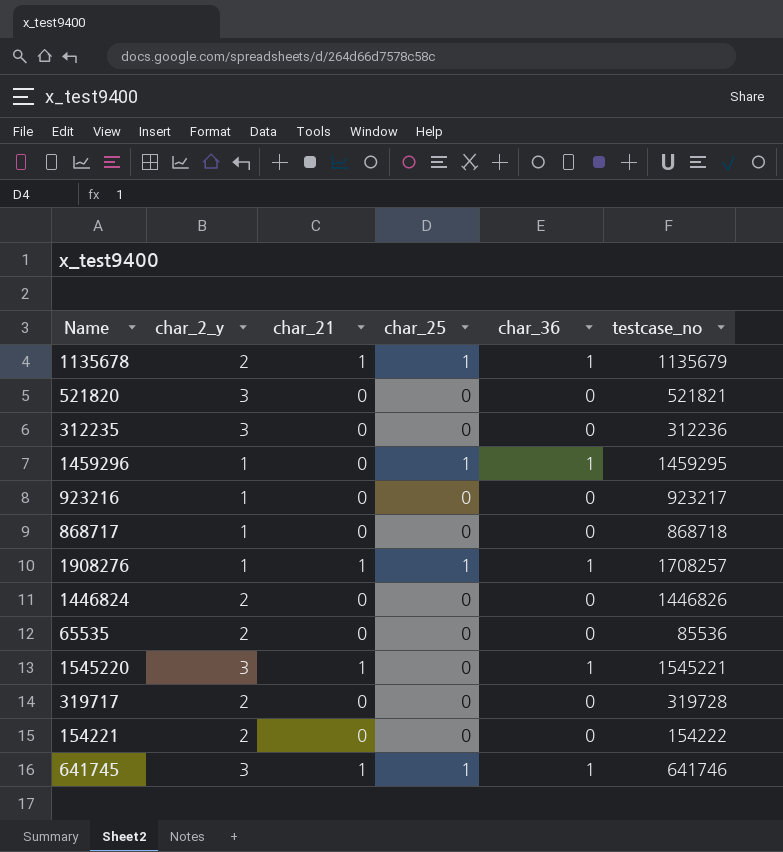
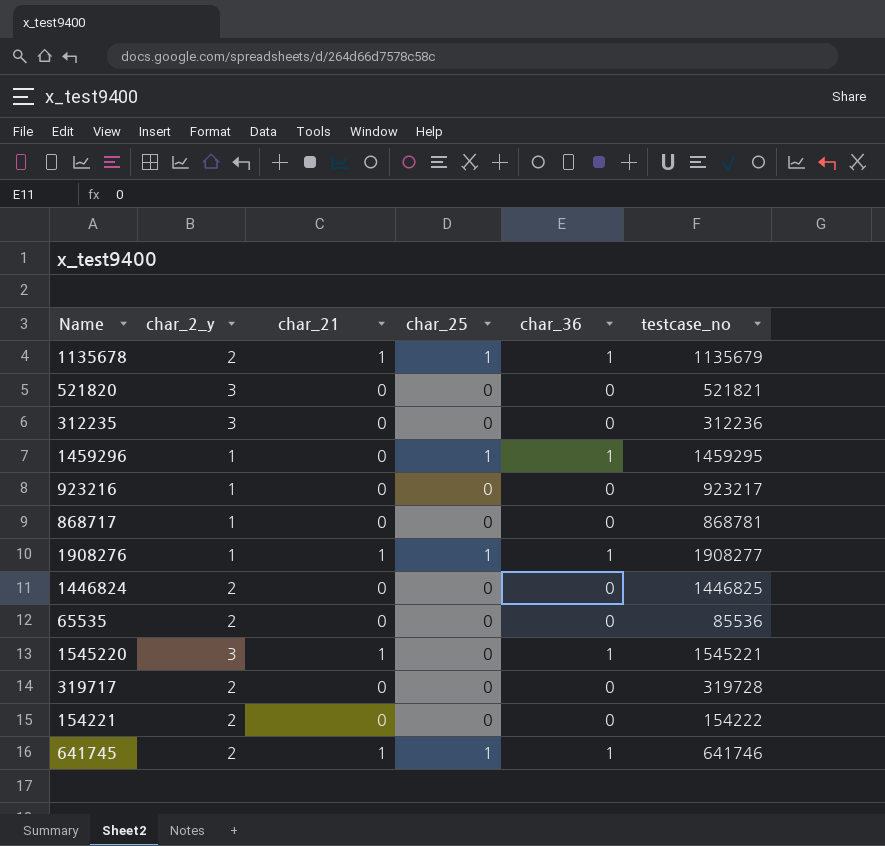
868717 | testcase_no: 868718 -> 868781
1908276 | testcase_no: 1708257 -> 1908277
1446824 | testcase_no: 1446826 -> 1446825
641745 | char_2_y: 3 -> 2

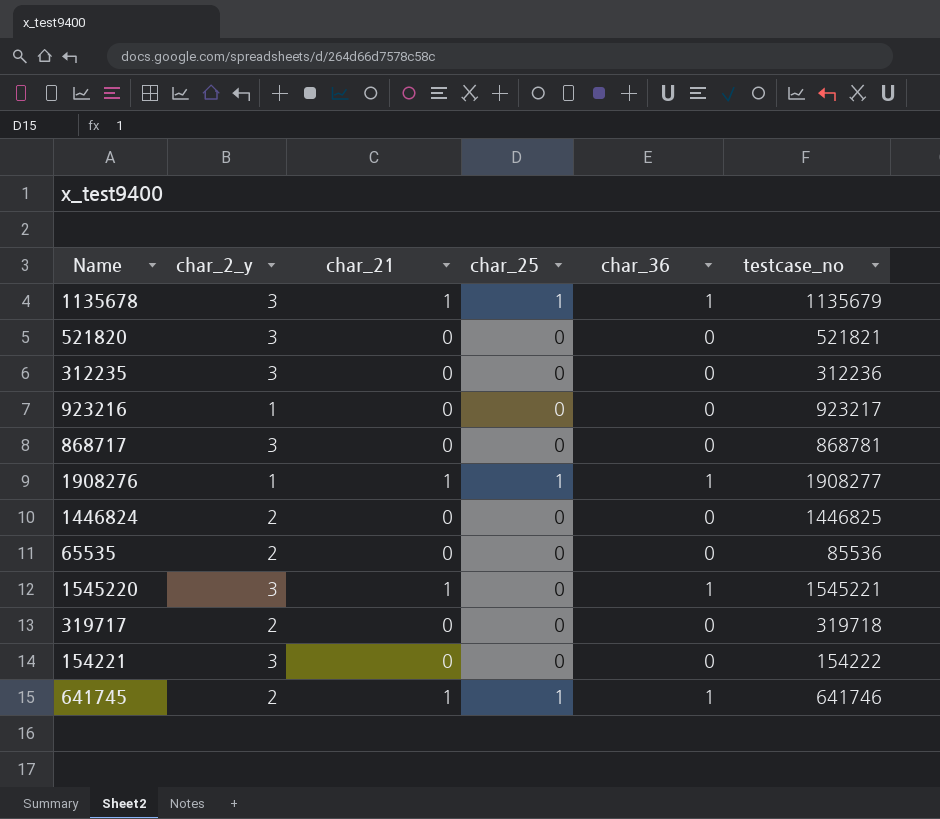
row 1459296: 1 | 0 | 1 | 1 | 1459295 -> none
1135678 | char_2_y: 2 -> 3
868717 | char_2_y: 1 -> 3
319717 | testcase_no: 319728 -> 319718
154221 | char_2_y: 2 -> 3

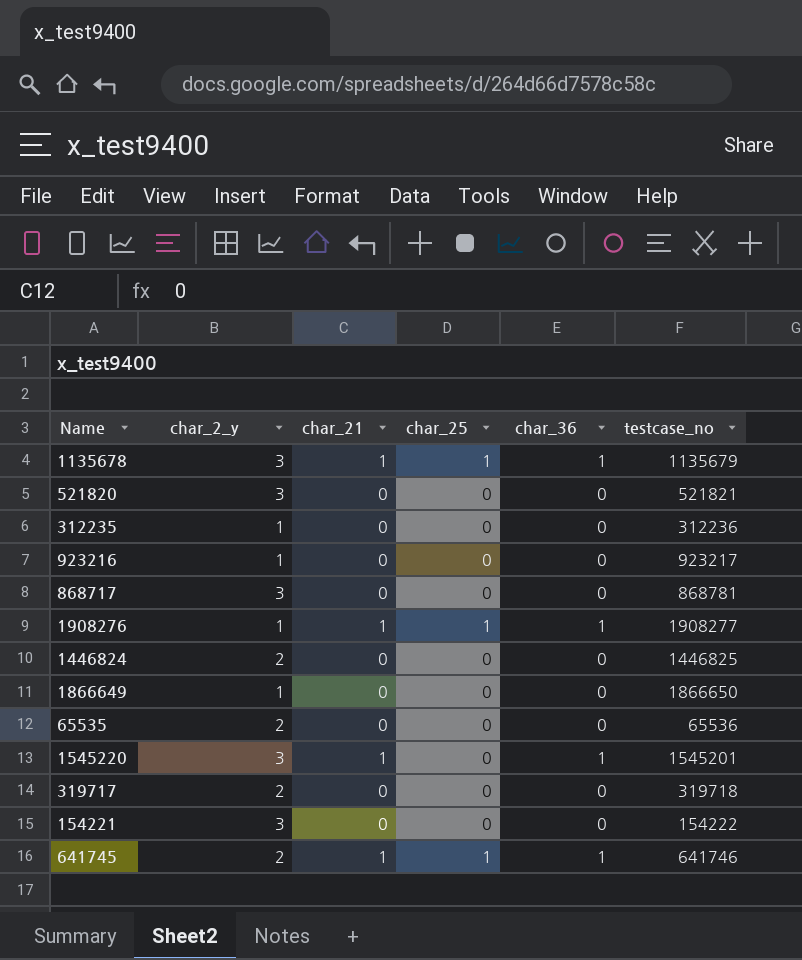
312235 | char_2_y: 3 -> 1
row 1866649: none -> 1 | 0 | 0 | 0 | 1866650
65535 | testcase_no: 85536 -> 65536
1545220 | testcase_no: 1545221 -> 1545201

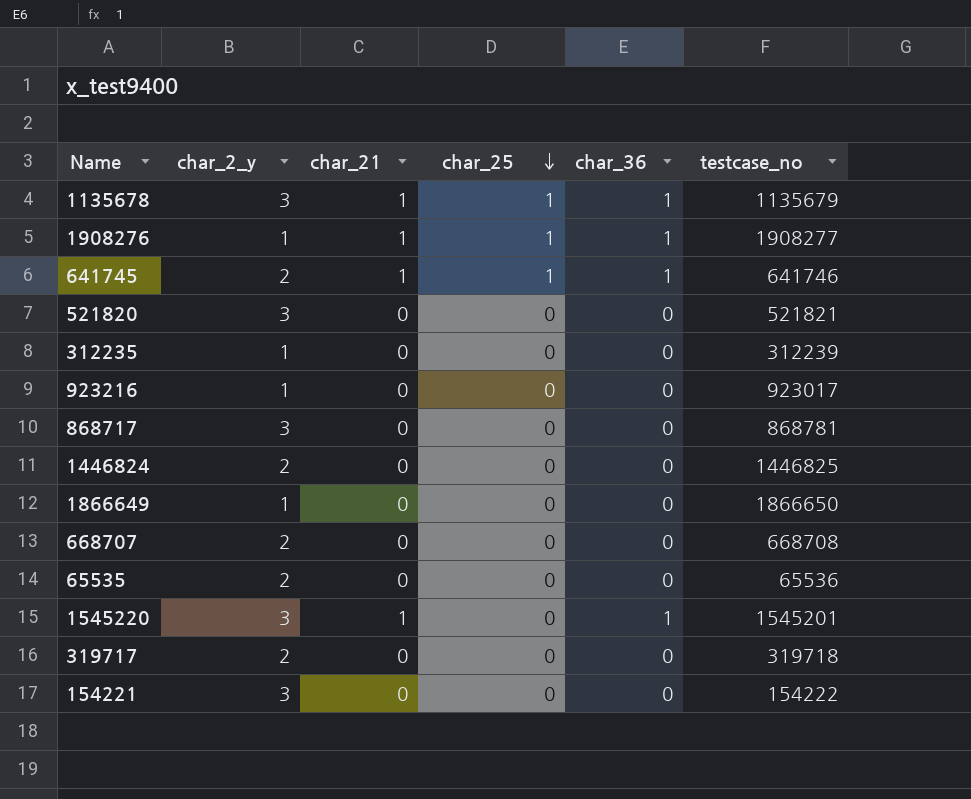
row order: none -> char_25 descending
312235 | testcase_no: 312236 -> 312239
923216 | testcase_no: 923217 -> 923017
row 668707: none -> 2 | 0 | 0 | 0 | 668708

